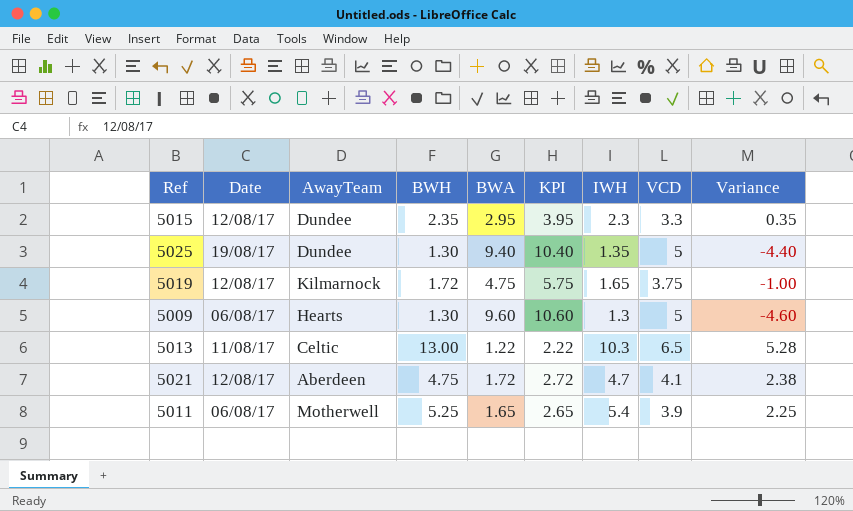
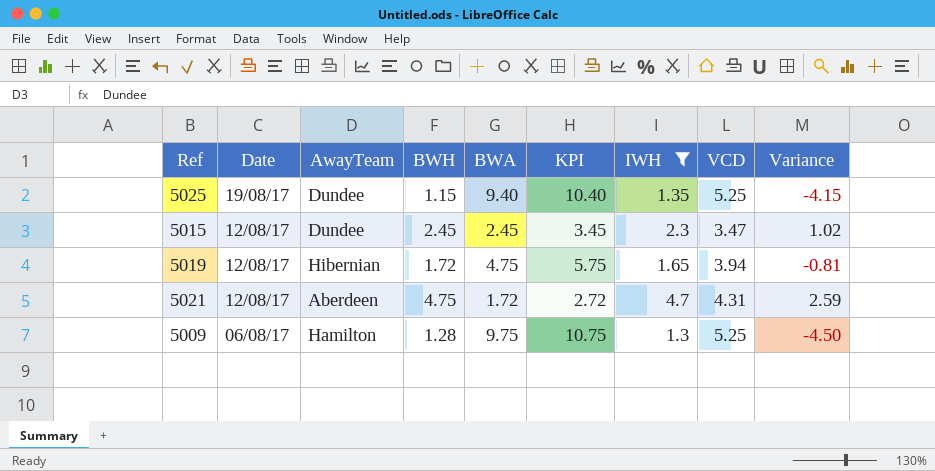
filter: none -> IWH <= 4.7
row order: none -> Date descending
5025 | BWH: 1.30 -> 1.15
5025 | VCD: 5 -> 5.25
5025 | Variance: -4.40 -> -4.15
5015 | BWH: 2.35 -> 2.45
5015 | BWA: 2.95 -> 2.45
5015 | KPI: 3.95 -> 3.45
5015 | VCD: 3.3 -> 3.47
5015 | Variance: 0.35 -> 1.02
5019 | AwayTeam: Kilmarnock -> Hibernian
5019 | VCD: 3.75 -> 3.94
5019 | Variance: -1.00 -> -0.81
5021 | VCD: 4.1 -> 4.31
5021 | Variance: 2.38 -> 2.59
5009 | AwayTeam: Hearts -> Hamilton
5009 | BWH: 1.30 -> 1.28
5009 | BWA: 9.60 -> 9.75
5009 | KPI: 10.60 -> 10.75
5009 | VCD: 5 -> 5.25
5009 | Variance: -4.60 -> -4.50

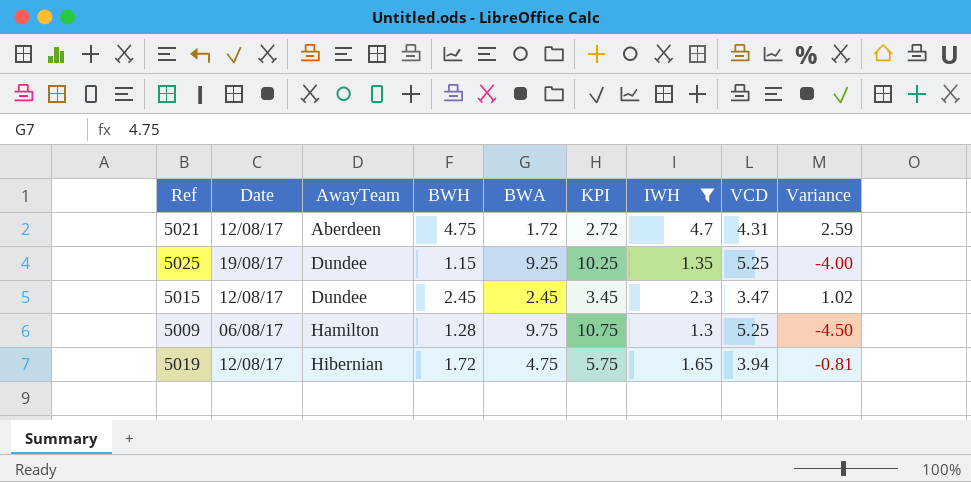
row order: Date descending -> AwayTeam ascending
5025 | BWA: 9.40 -> 9.25
5025 | KPI: 10.40 -> 10.25
5025 | Variance: -4.15 -> -4.00

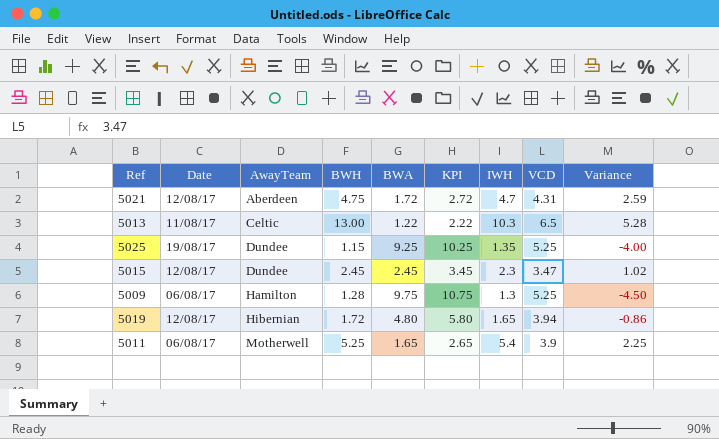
filter: IWH <= 4.7 -> none
5019 | BWA: 4.75 -> 4.80
5019 | KPI: 5.75 -> 5.80
5019 | Variance: -0.81 -> -0.86

